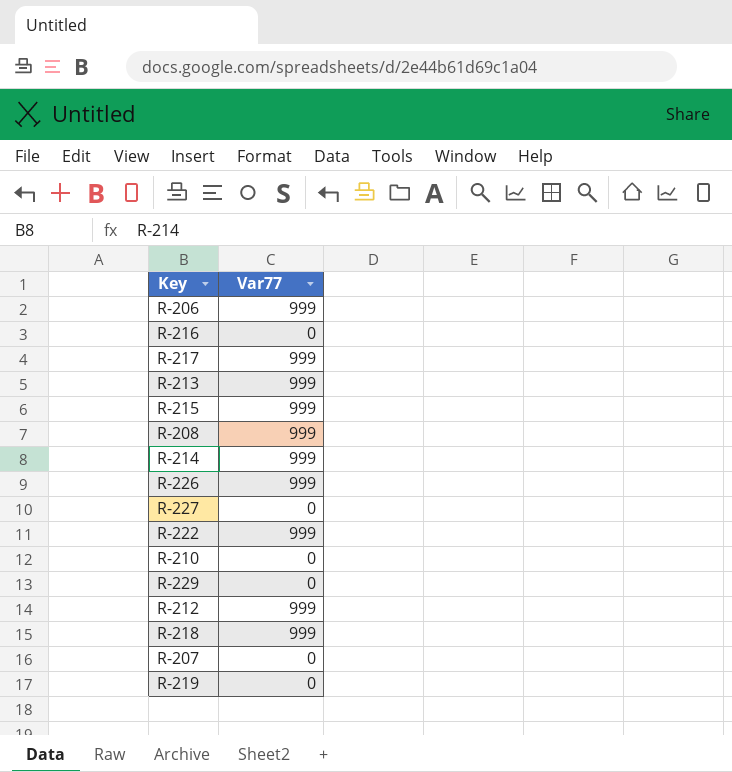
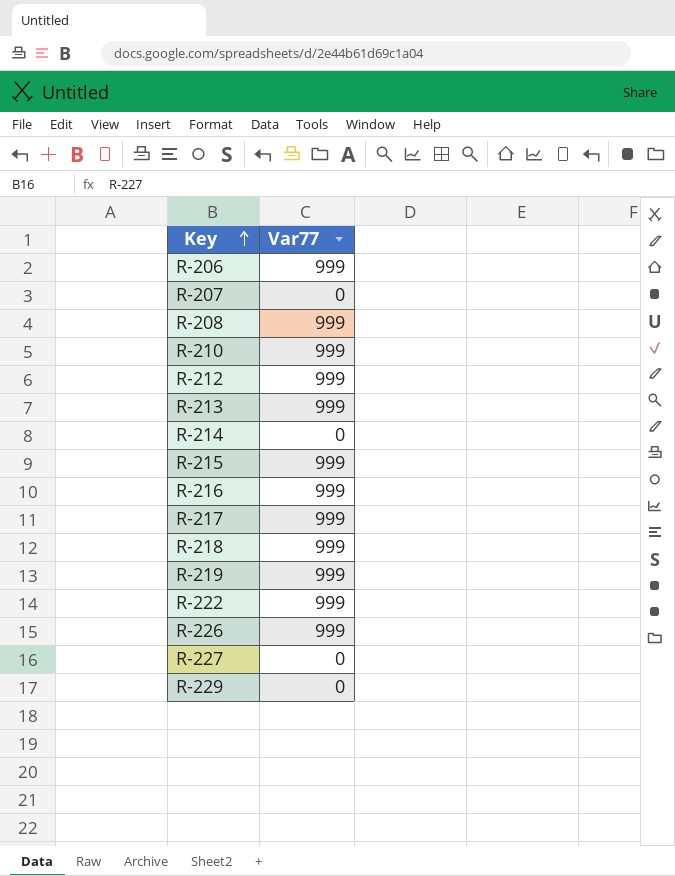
row order: none -> Key ascending
R-210 | Var77: 0 -> 999
R-214 | Var77: 999 -> 0
R-216 | Var77: 0 -> 999
R-219 | Var77: 0 -> 999

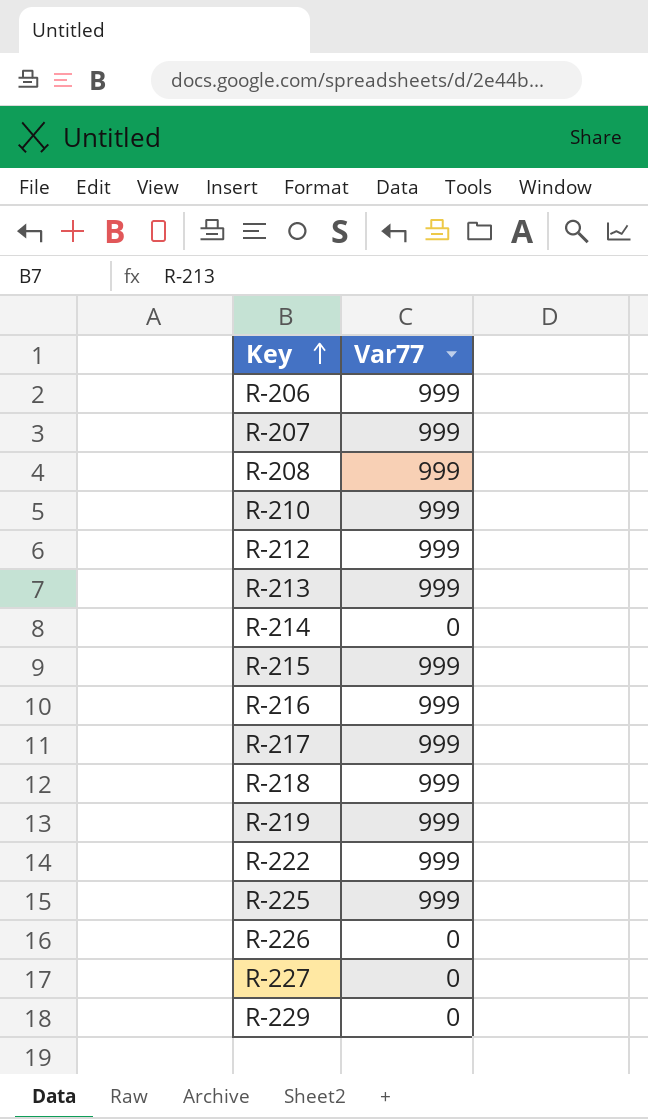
R-207 | Var77: 0 -> 999
row R-225: none -> 999
R-226 | Var77: 999 -> 0

